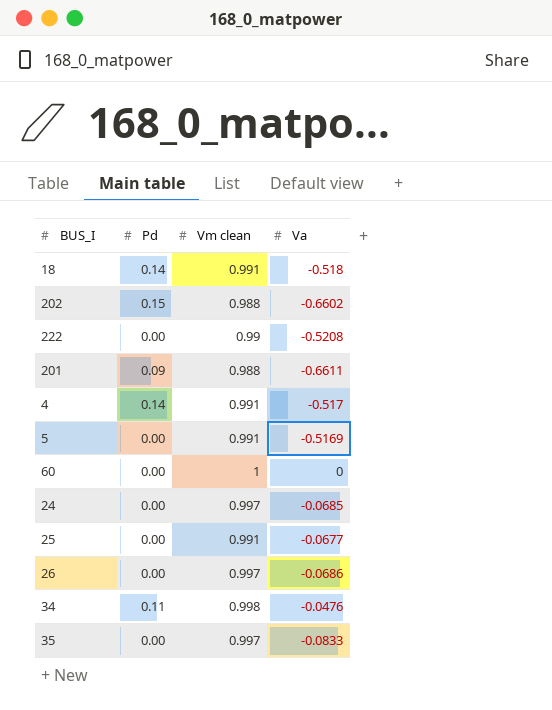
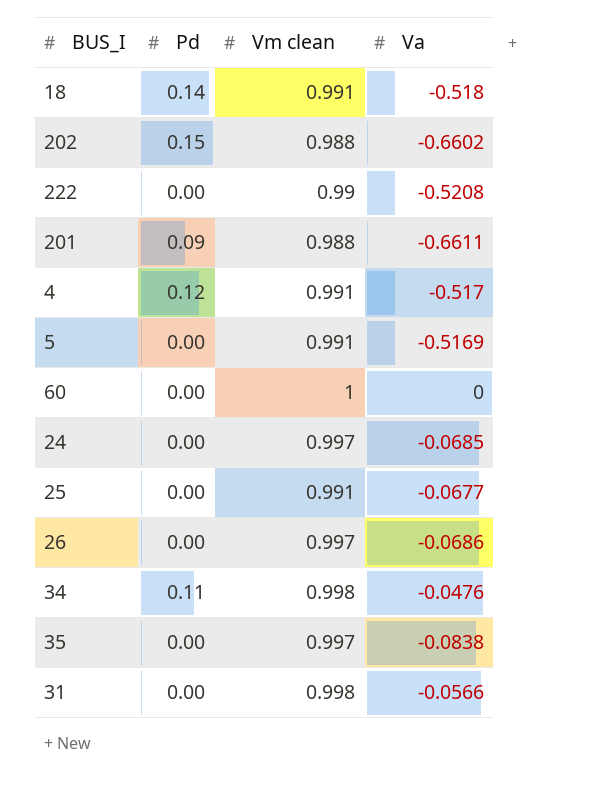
4 | Pd: 0.14 -> 0.12
35 | Va: -0.0833 -> -0.0838
row 31: none -> 0.00 | 0.998 | -0.0566

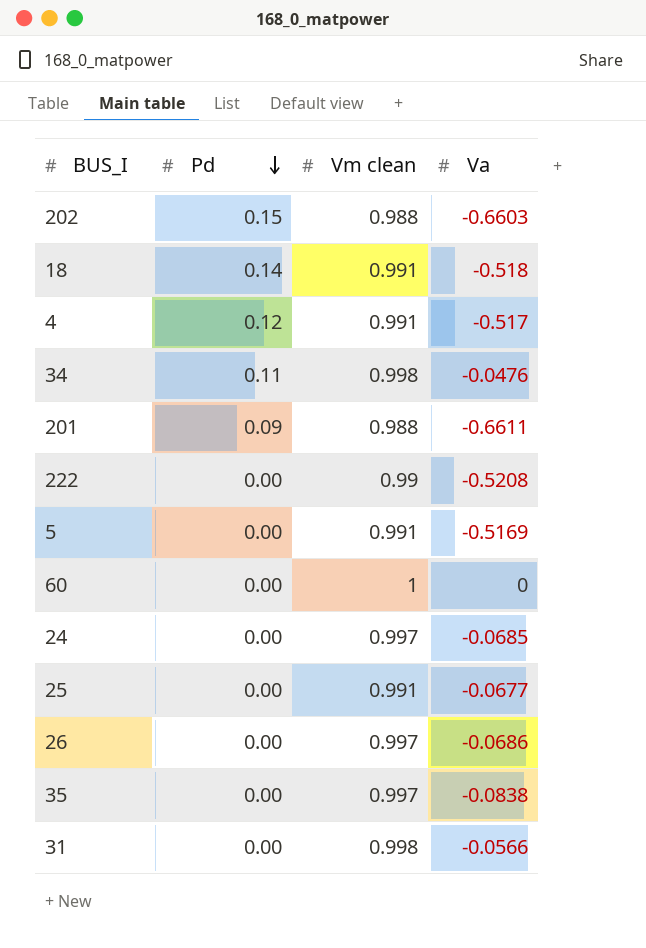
row order: none -> Pd descending
202 | Va: -0.6602 -> -0.6603

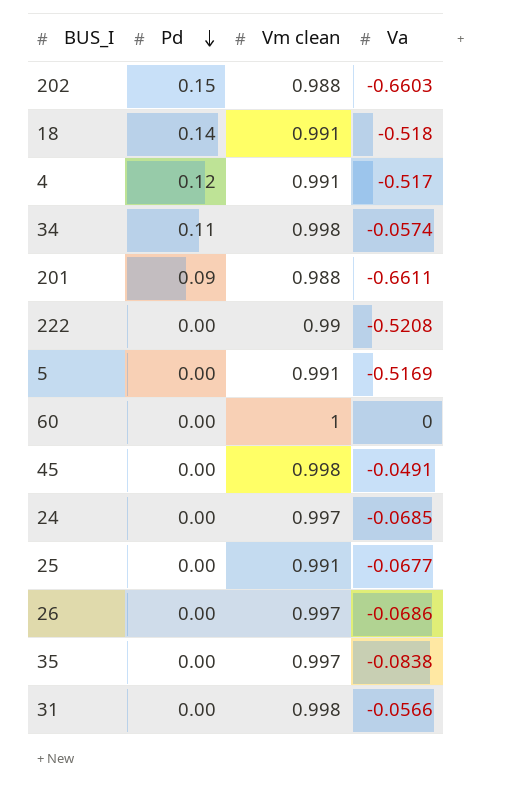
34 | Va: -0.0476 -> -0.0574
row 45: none -> 0.00 | 0.998 | -0.0491

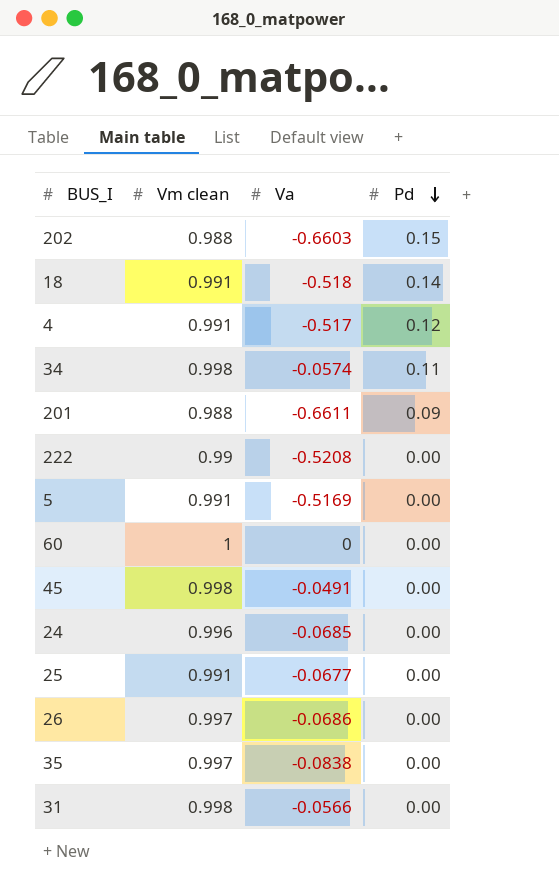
column Pd | position: 2 -> 4
24 | Vm clean: 0.997 -> 0.996

